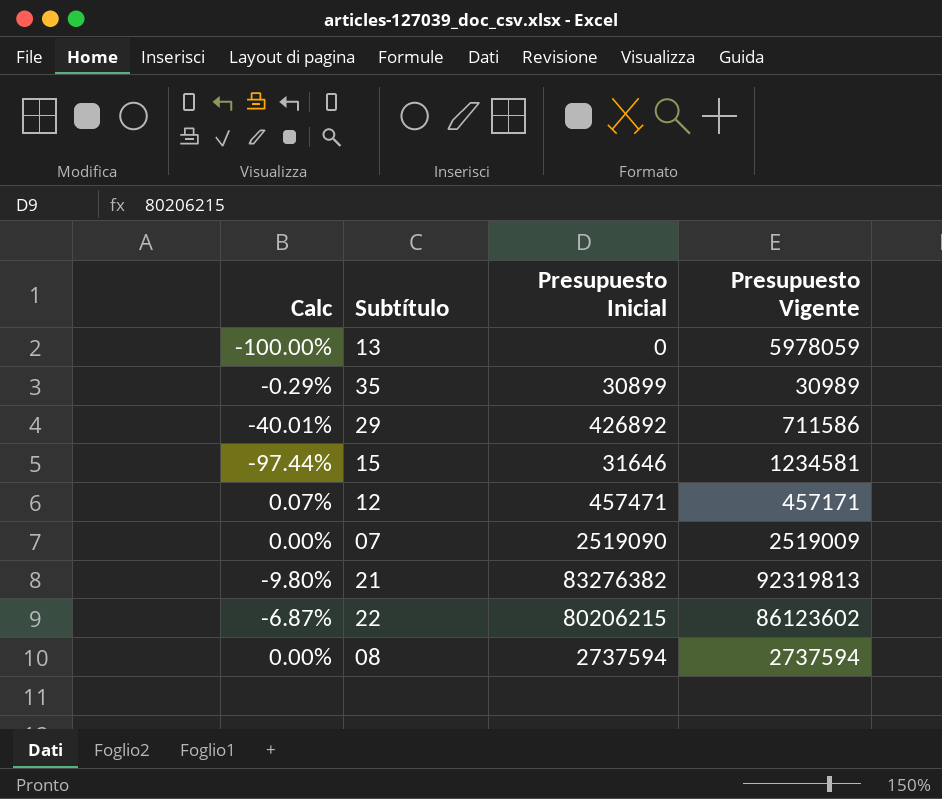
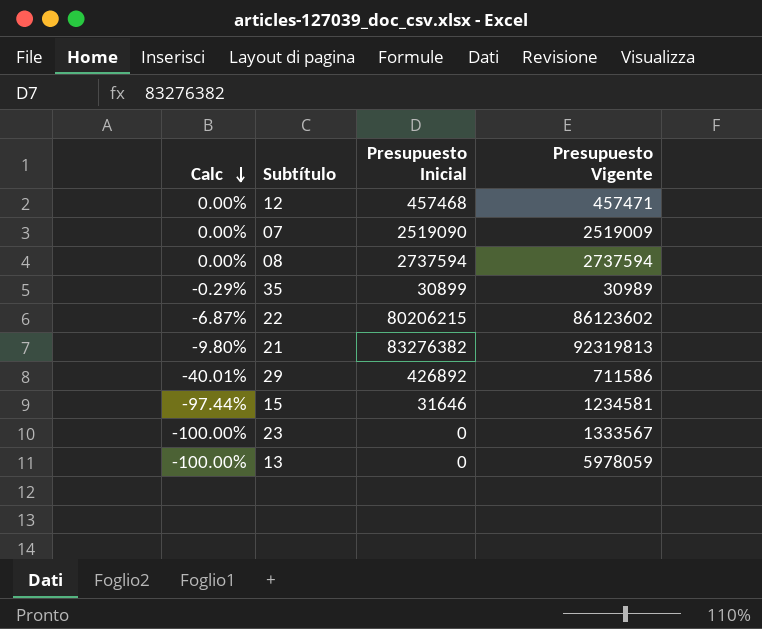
row order: none -> Calc descending
12 | Calc: 0.07% -> 0.00%
12 | Presupuesto Inicial: 457471 -> 457468
12 | Presupuesto Vigente: 457171 -> 457471
row 23: none -> -100.00% | 0 | 1333567

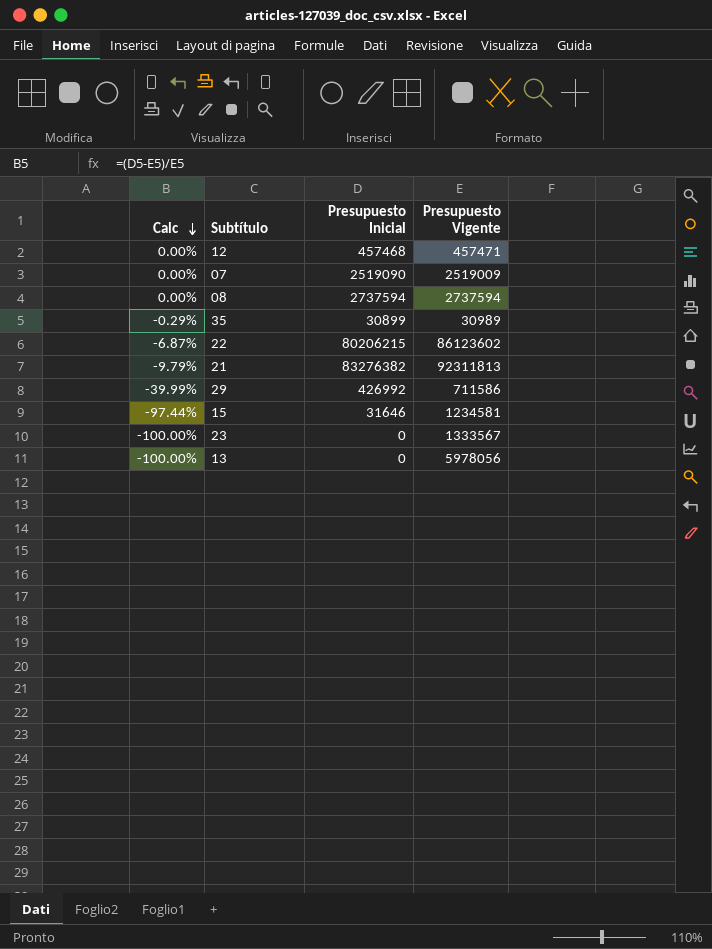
21 | Calc: -9.80% -> -9.79%
21 | Presupuesto Vigente: 92319813 -> 92311813
29 | Calc: -40.01% -> -39.99%
29 | Presupuesto Inicial: 426892 -> 426992
13 | Presupuesto Vigente: 5978059 -> 5978056

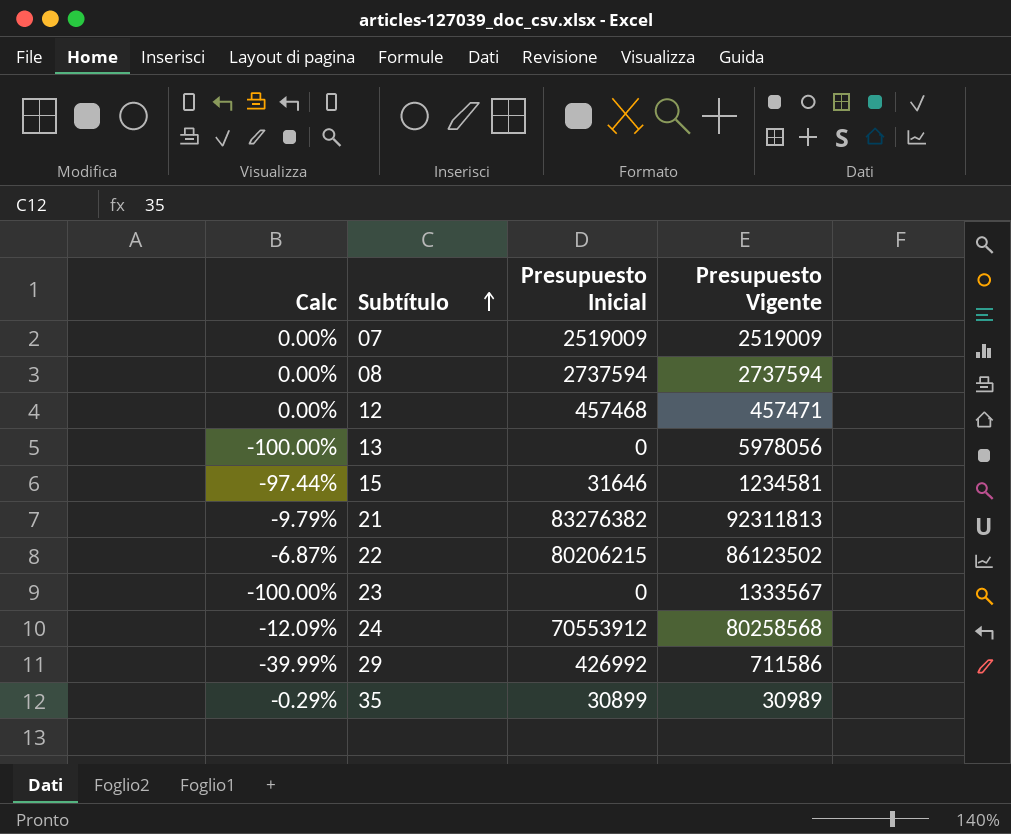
row order: Calc descending -> Subtítulo ascending
07 | Presupuesto Inicial: 2519090 -> 2519009
22 | Presupuesto Vigente: 86123602 -> 86123502
row 24: none -> -12.09% | 70553912 | 80258568

